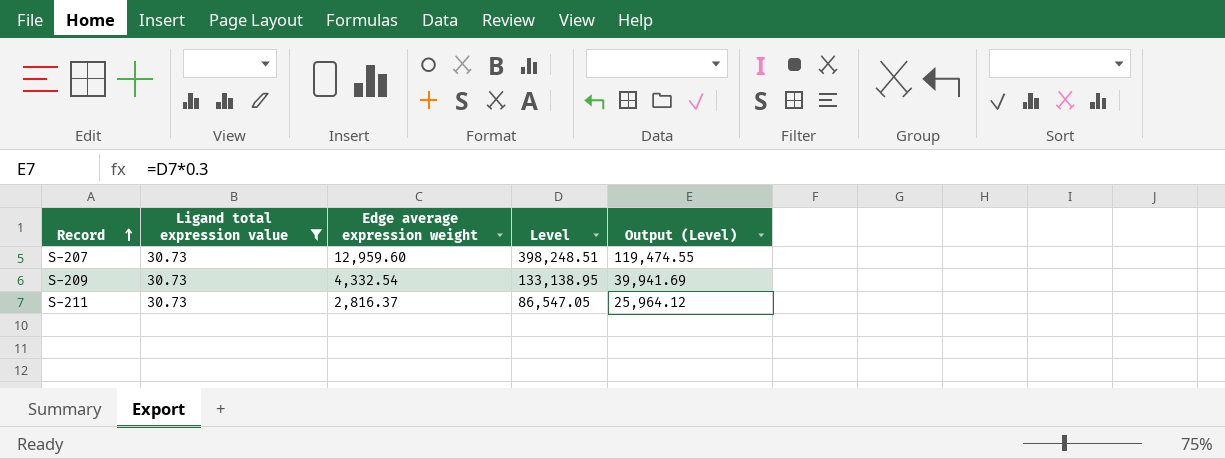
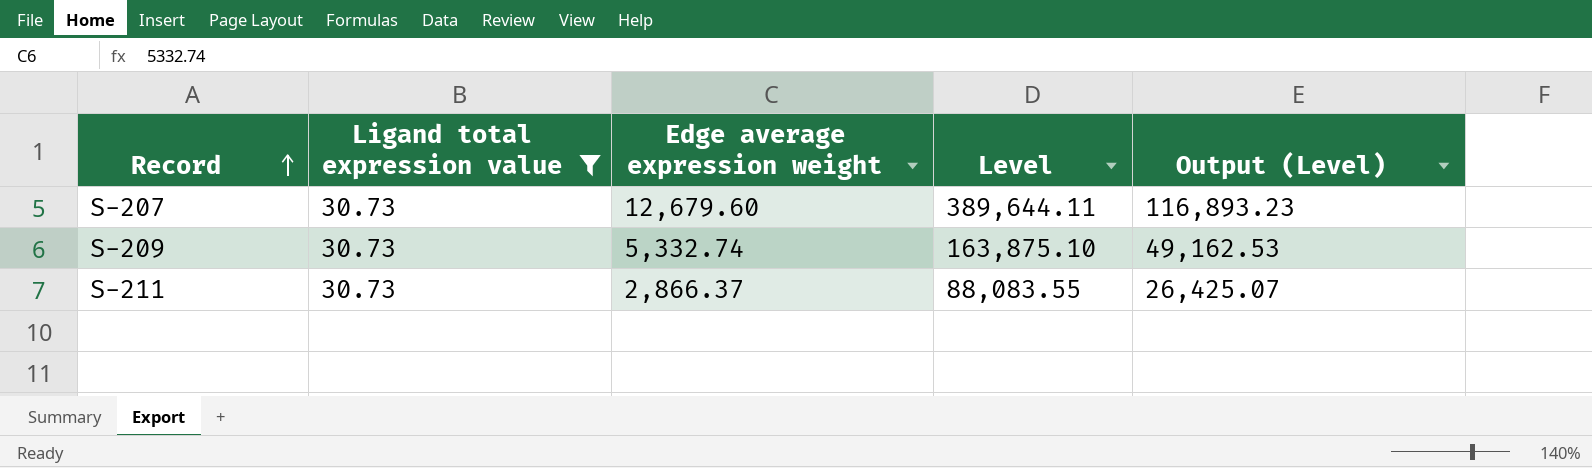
S-207 | Edge average expression weight: 12,959.60 -> 12,679.60
S-207 | Level: 398,248.51 -> 389,644.11
S-207 | Output (Level): 119,474.55 -> 116,893.23
S-209 | Edge average expression weight: 4,332.54 -> 5,332.74
S-209 | Level: 133,138.95 -> 163,875.10
S-209 | Output (Level): 39,941.69 -> 49,162.53
S-211 | Edge average expression weight: 2,816.37 -> 2,866.37
S-211 | Level: 86,547.05 -> 88,083.55
S-211 | Output (Level): 25,964.12 -> 26,425.07

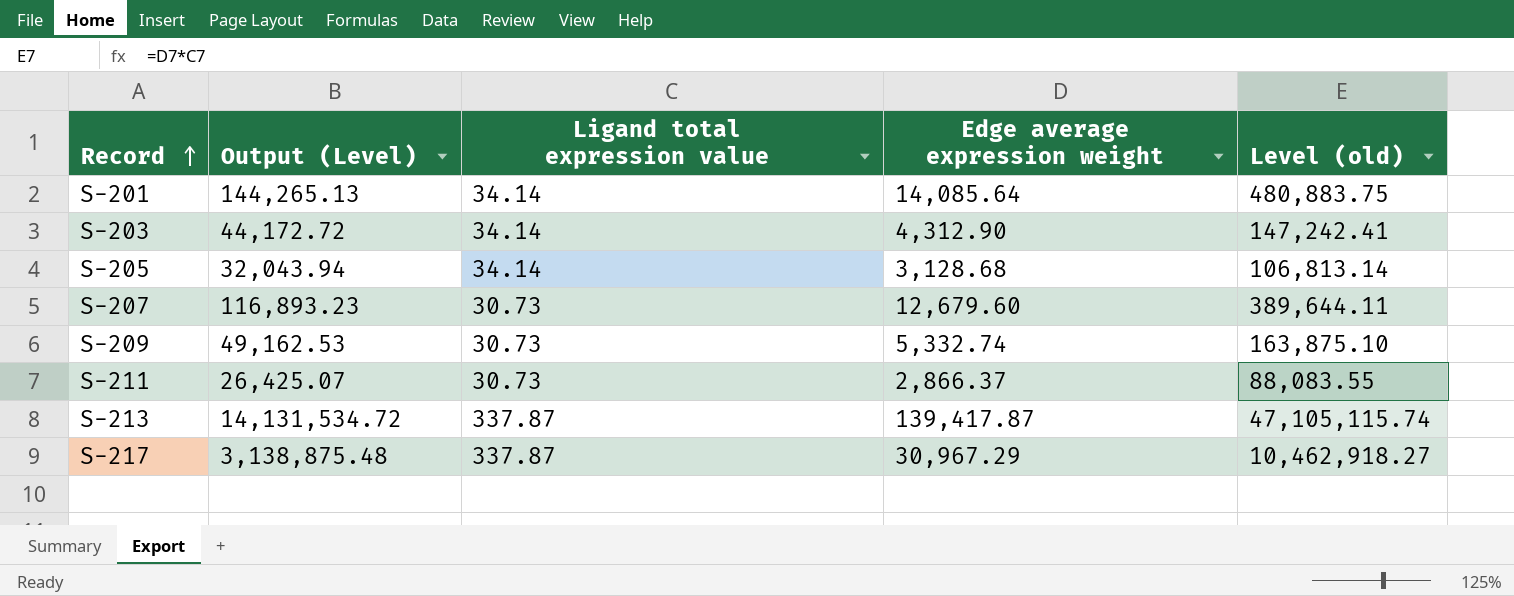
filter: Ligand total expression value = 30.73 -> none
column Output (Level) | position: 5 -> 2
column name: Level -> Level (old)

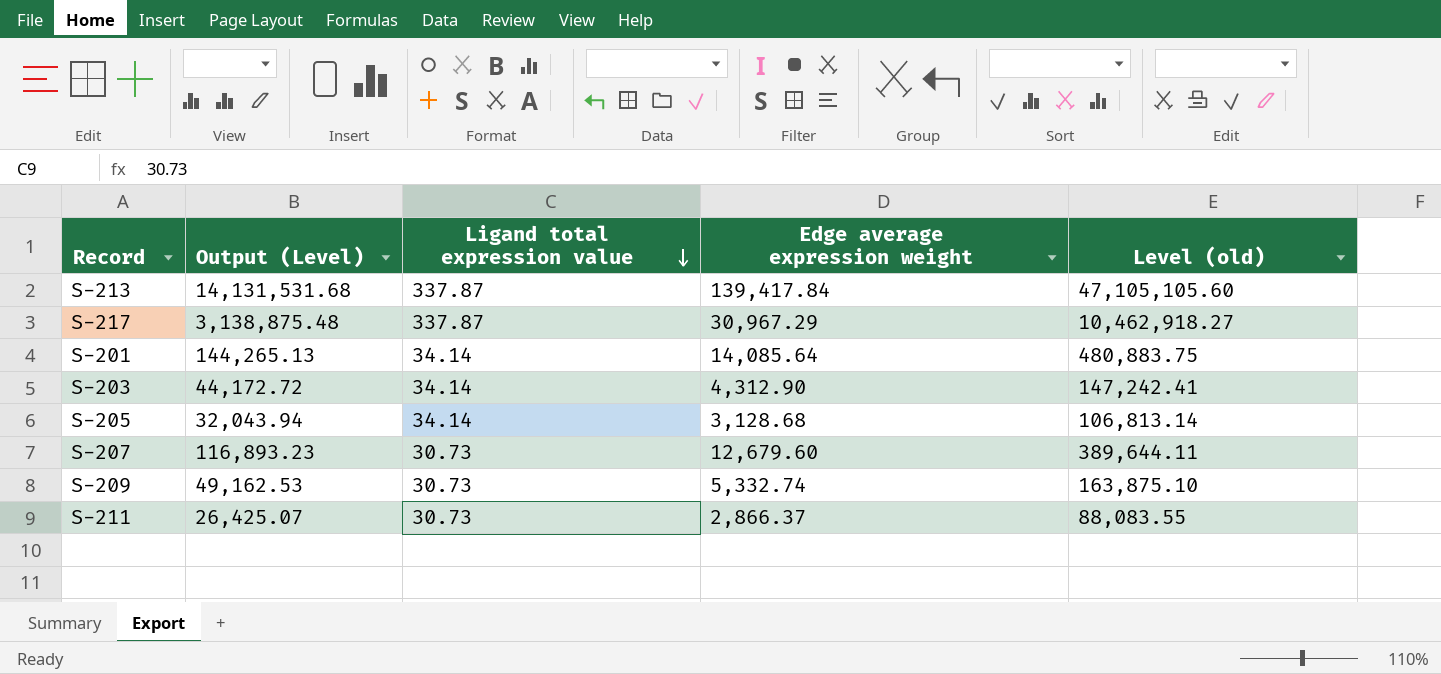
row order: Record ascending -> Ligand total expression value descending
S-213 | Output (Level): 14,131,534.72 -> 14,131,531.68
S-213 | Edge average expression weight: 139,417.87 -> 139,417.84
S-213 | Level (old): 47,105,115.74 -> 47,105,105.60

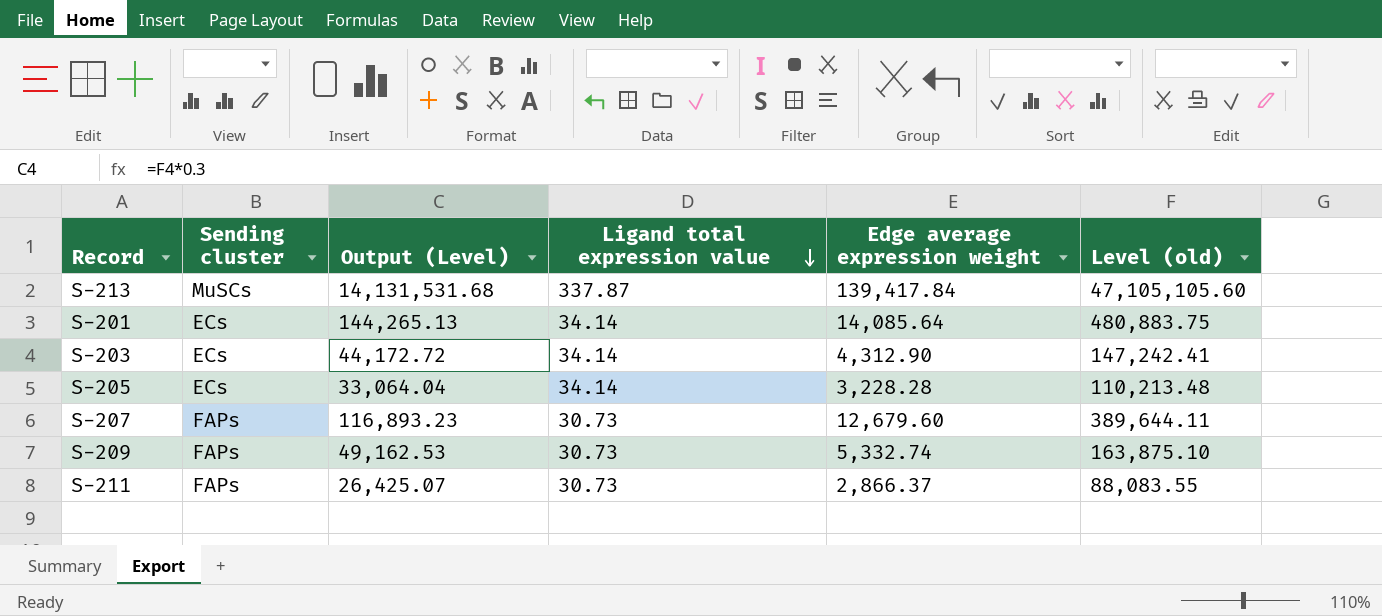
column Sending cluster | position: none -> 2
row S-217: 3,138,875.48 | 337.87 | 30,967.29 | 10,462,918.27 -> none
S-205 | Output (Level): 32,043.94 -> 33,064.04
S-205 | Edge average expression weight: 3,128.68 -> 3,228.28
S-205 | Level (old): 106,813.14 -> 110,213.48

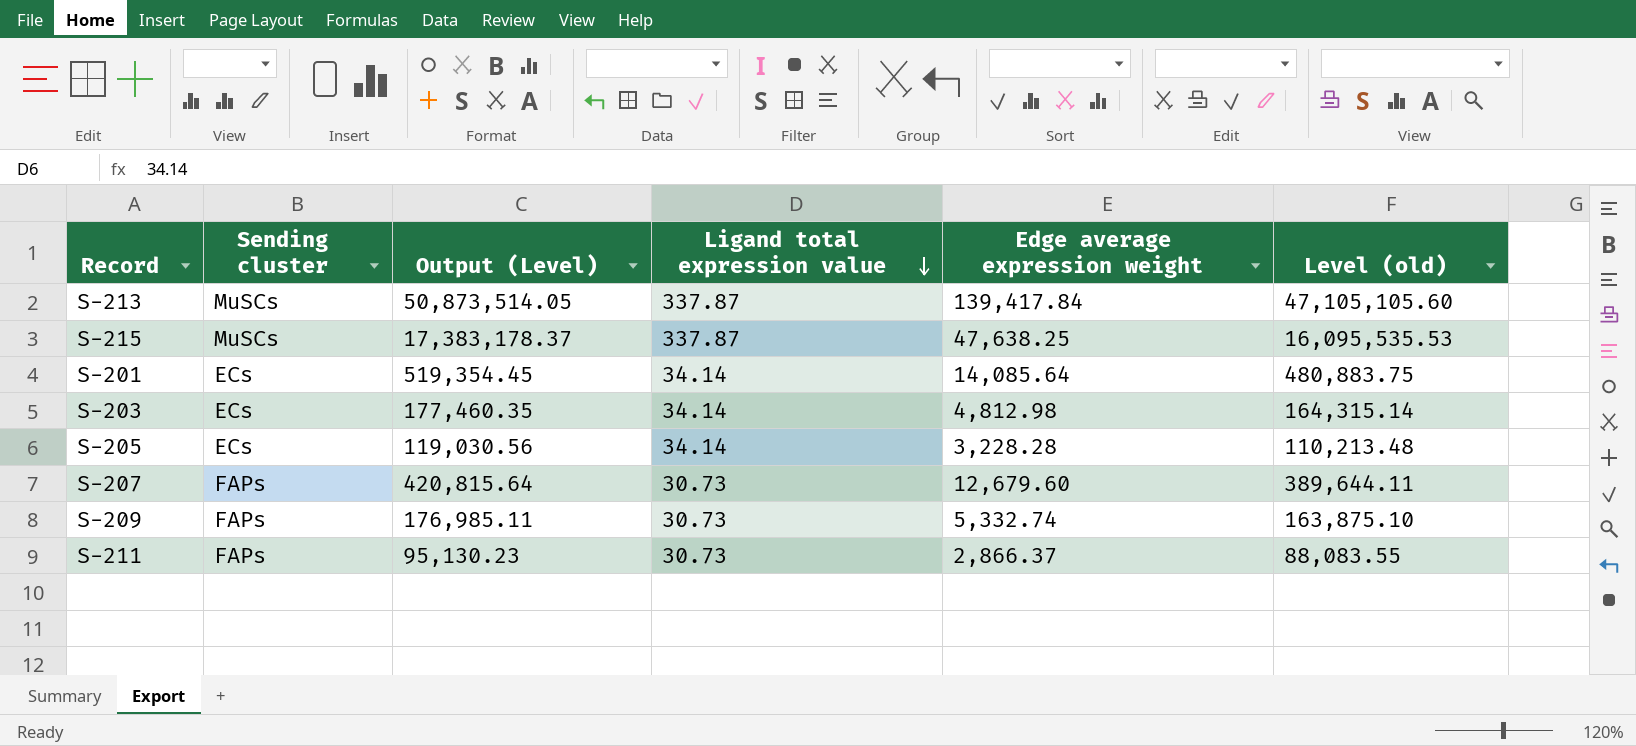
column Output (Level) | formula: [Level (old)] * 0.3 -> [Level (old)] * 1.08
row S-215: none -> MuSCs | 17,383,178.37 | 337.87 | 47,638.25 | 16,095,535.53
S-203 | Edge average expression weight: 4,312.90 -> 4,812.98
S-203 | Level (old): 147,242.41 -> 164,315.14

